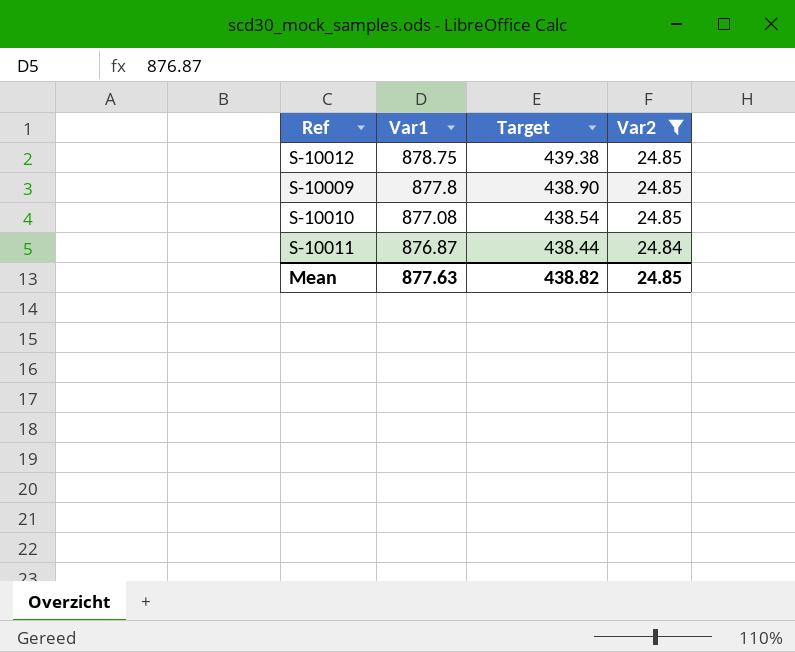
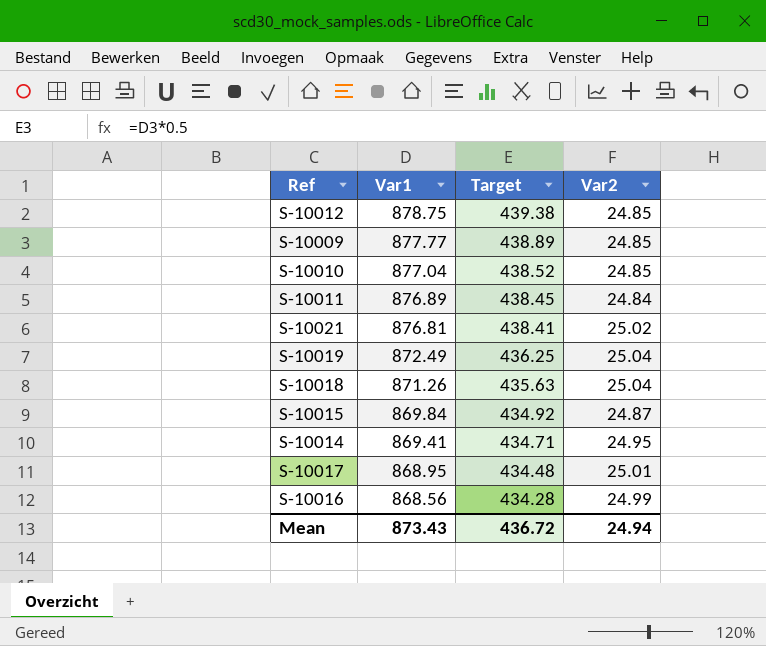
filter: Var2 <= 24.85 -> none
S-10009 | Var1: 877.8 -> 877.77
S-10009 | Target: 438.90 -> 438.89
S-10010 | Var1: 877.08 -> 877.04
S-10010 | Target: 438.54 -> 438.52
S-10011 | Var1: 876.87 -> 876.89
S-10011 | Target: 438.44 -> 438.45
Mean | Var1: 877.63 -> 873.43
Mean | Target: 438.82 -> 436.72
Mean | Var2: 24.85 -> 24.94

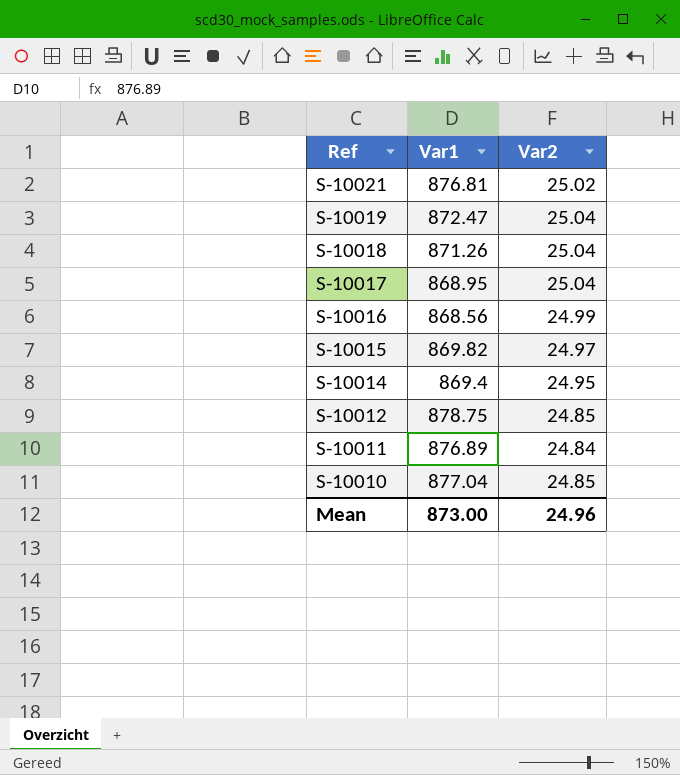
row order: Var1 descending -> Ref descending
column Target | formula: [Var1] * 0.5 -> none
row S-10009: 877.77 | 438.89 | 24.85 -> none
S-10019 | Var1: 872.49 -> 872.47
S-10017 | Var2: 25.01 -> 25.04
S-10015 | Var1: 869.84 -> 869.82
S-10015 | Var2: 24.87 -> 24.97
S-10014 | Var1: 869.41 -> 869.4
Mean | Var1: 873.43 -> 873.00
Mean | Var2: 24.94 -> 24.96

